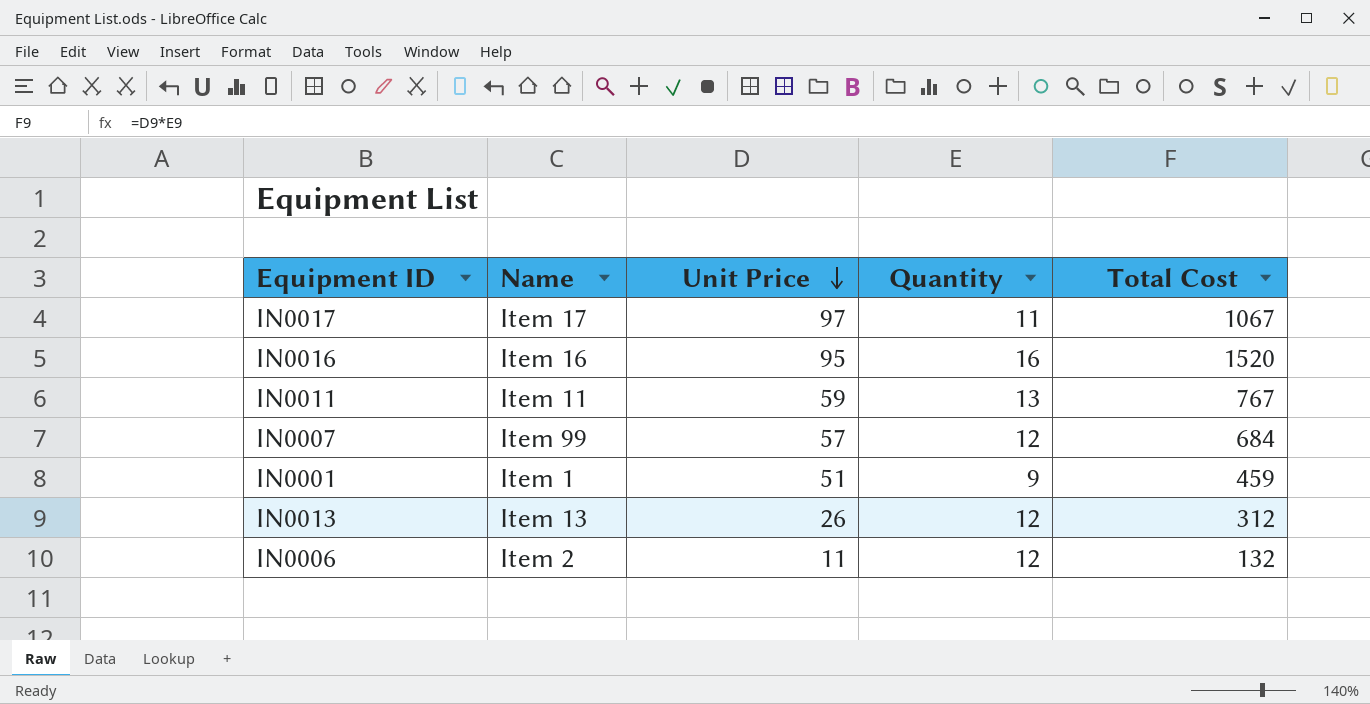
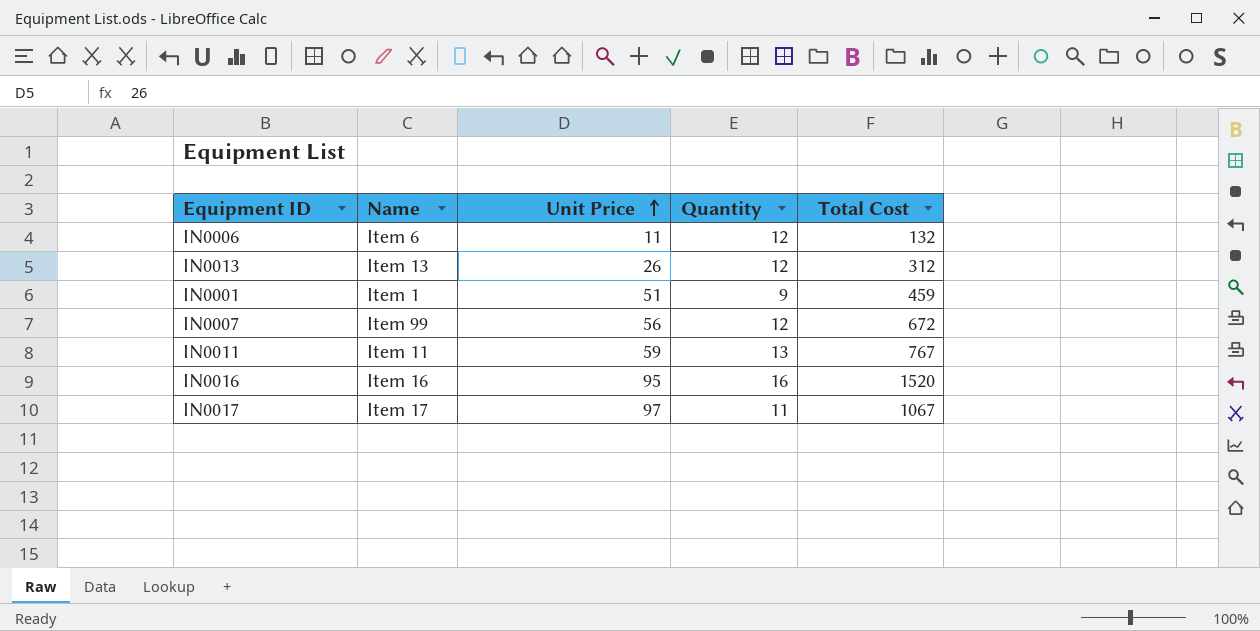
row order: Unit Price descending -> Unit Price ascending
IN0006 | Name: Item 2 -> Item 6
IN0007 | Unit Price: 57 -> 56
IN0007 | Total Cost: 684 -> 672

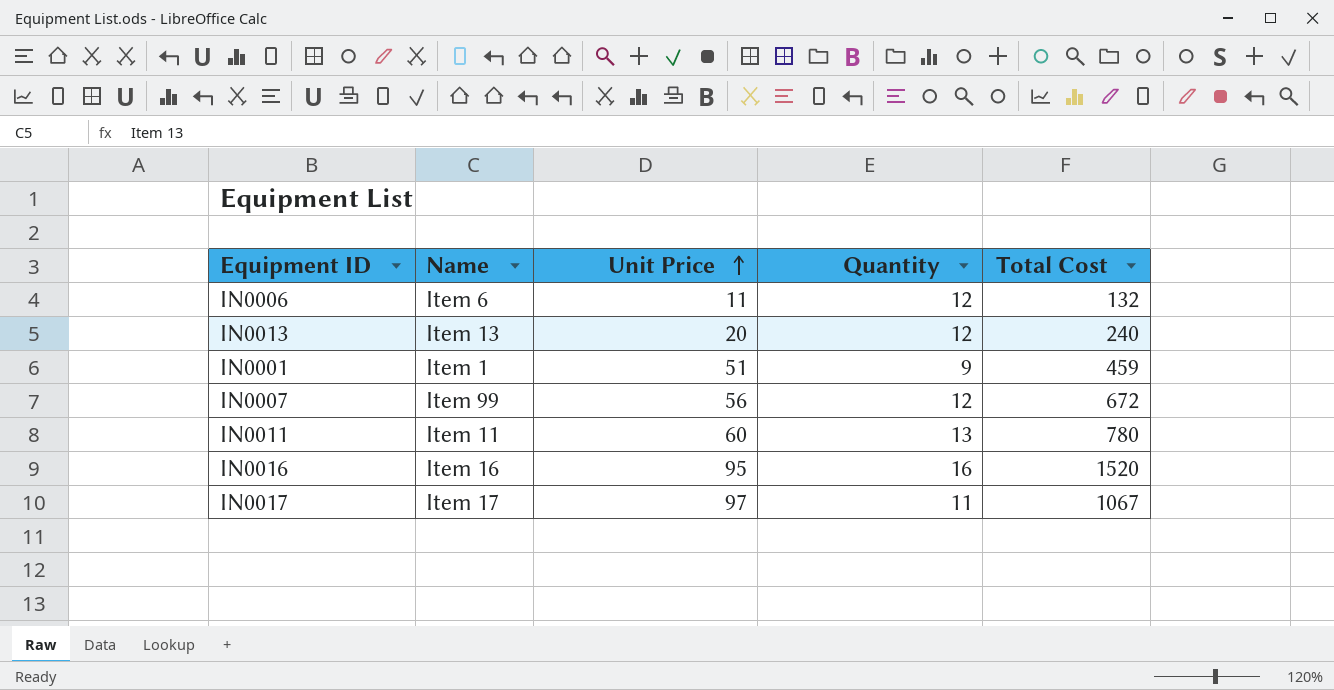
IN0013 | Unit Price: 26 -> 20
IN0013 | Total Cost: 312 -> 240
IN0011 | Unit Price: 59 -> 60
IN0011 | Total Cost: 767 -> 780

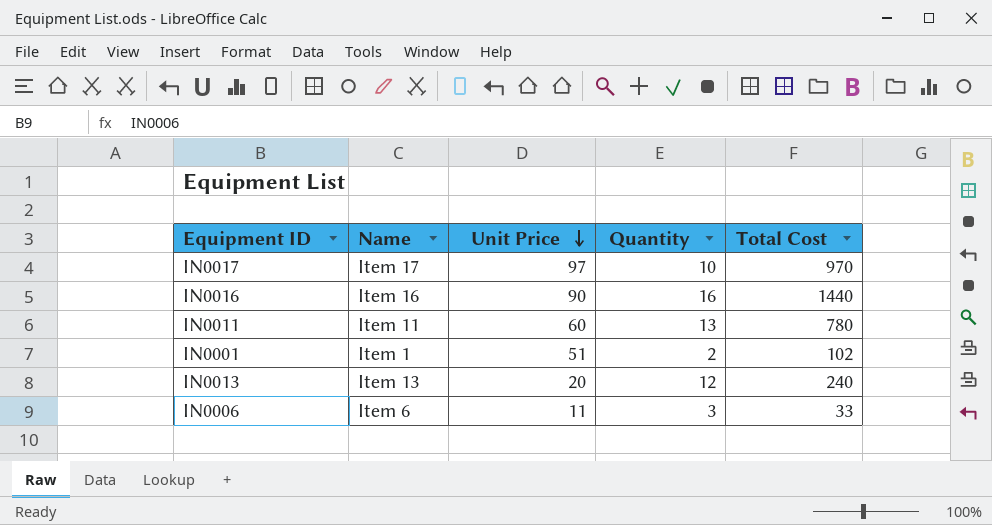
row order: Unit Price ascending -> Unit Price descending
row IN0007: Item 99 | 56 | 12 | 672 -> none
IN0017 | Quantity: 11 -> 10
IN0017 | Total Cost: 1067 -> 970
IN0016 | Unit Price: 95 -> 90
IN0016 | Total Cost: 1520 -> 1440
IN0001 | Quantity: 9 -> 2
IN0001 | Total Cost: 459 -> 102
IN0006 | Quantity: 12 -> 3
IN0006 | Total Cost: 132 -> 33

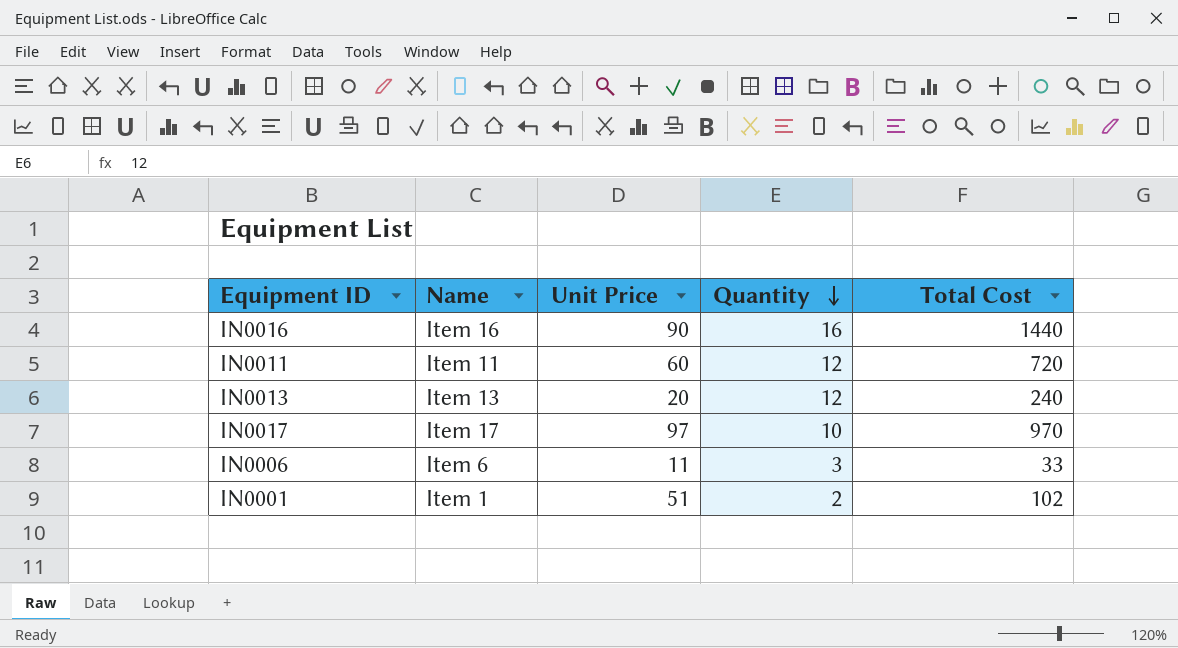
row order: Unit Price descending -> Quantity descending
IN0011 | Quantity: 13 -> 12
IN0011 | Total Cost: 780 -> 720

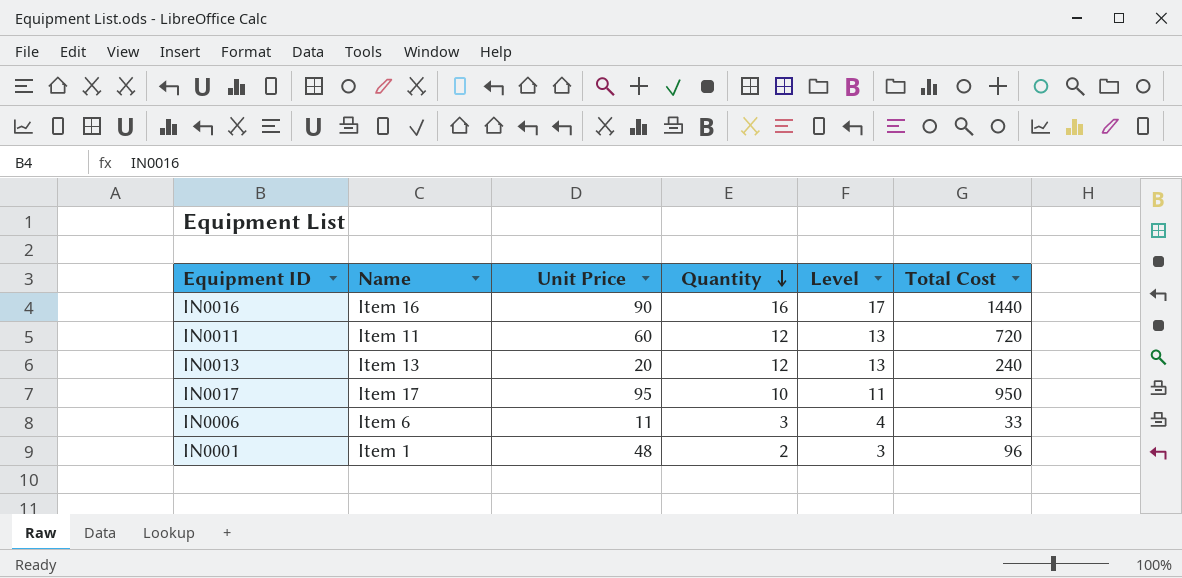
column Level | formula: none -> [Quantity] + 1
IN0017 | Unit Price: 97 -> 95
IN0017 | Total Cost: 970 -> 950
IN0001 | Unit Price: 51 -> 48
IN0001 | Total Cost: 102 -> 96

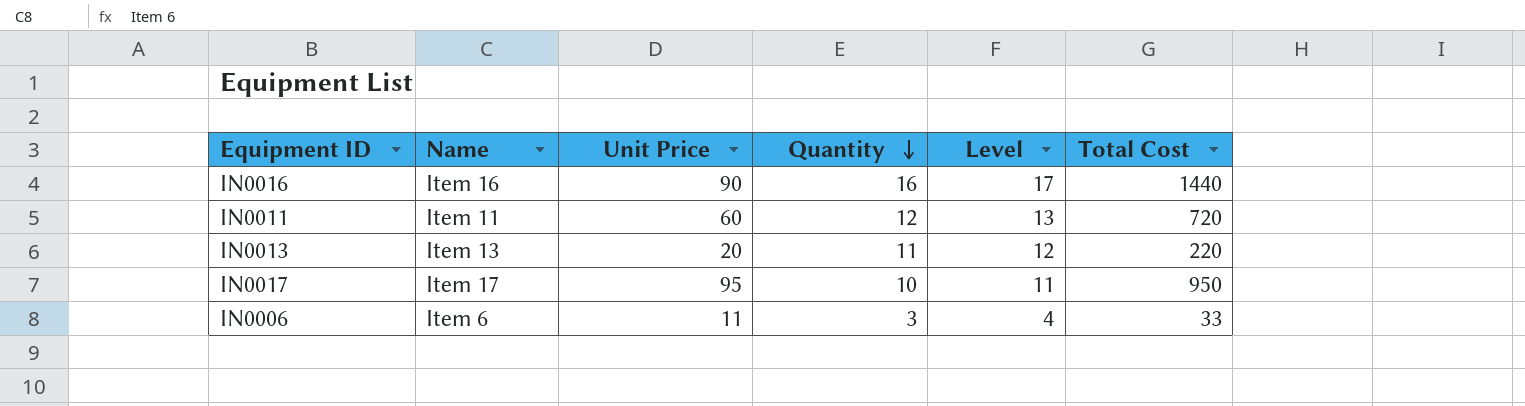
row IN0001: Item 1 | 48 | 2 | 3 | 96 -> none
IN0013 | Quantity: 12 -> 11
IN0013 | Level: 13 -> 12
IN0013 | Total Cost: 240 -> 220

